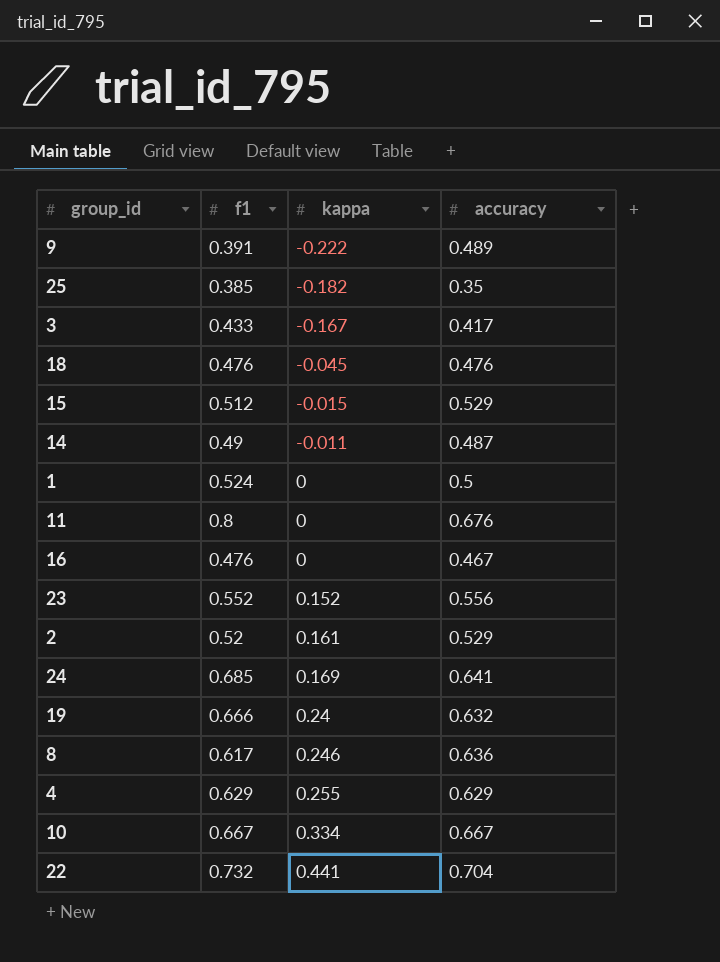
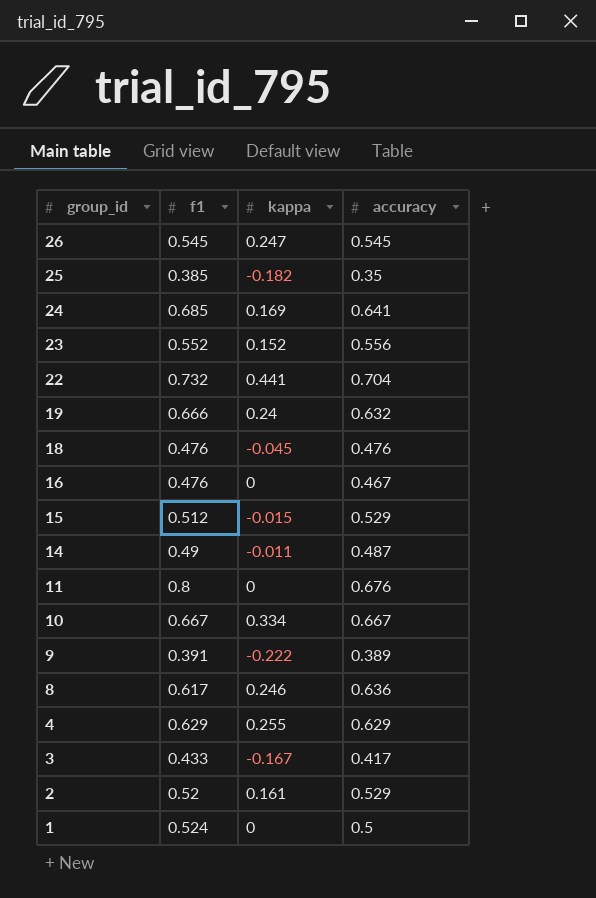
row order: kappa ascending -> group_id descending
row 26: none -> 0.545 | 0.247 | 0.545
9 | accuracy: 0.489 -> 0.389

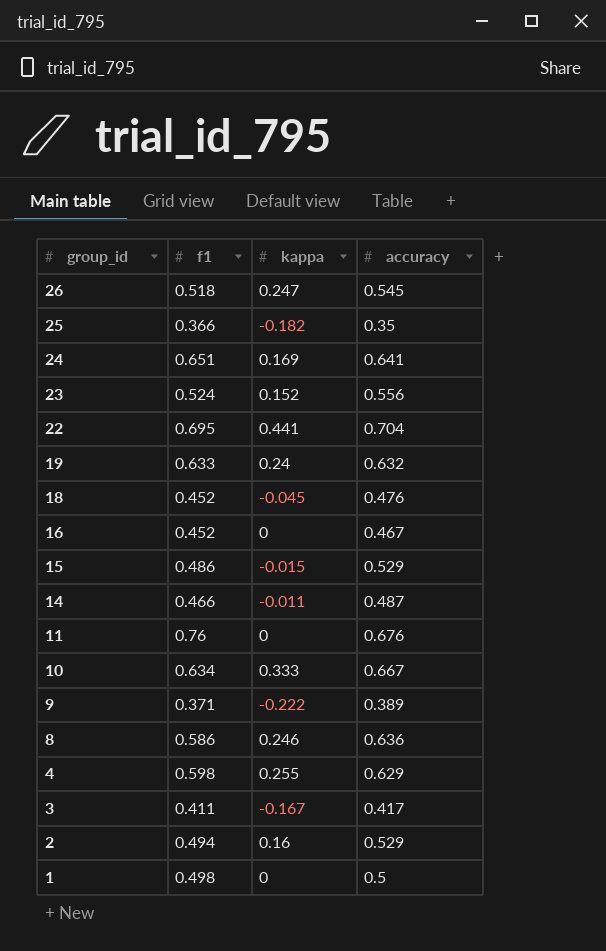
26 | f1: 0.545 -> 0.518
25 | f1: 0.385 -> 0.366
24 | f1: 0.685 -> 0.651
23 | f1: 0.552 -> 0.524
22 | f1: 0.732 -> 0.695
19 | f1: 0.666 -> 0.633
18 | f1: 0.476 -> 0.452
16 | f1: 0.476 -> 0.452
15 | f1: 0.512 -> 0.486
14 | f1: 0.49 -> 0.466
11 | f1: 0.8 -> 0.76
10 | f1: 0.667 -> 0.634
10 | kappa: 0.334 -> 0.333
9 | f1: 0.391 -> 0.371
8 | f1: 0.617 -> 0.586
4 | f1: 0.629 -> 0.598
3 | f1: 0.433 -> 0.411
2 | f1: 0.52 -> 0.494
2 | kappa: 0.161 -> 0.16
1 | f1: 0.524 -> 0.498

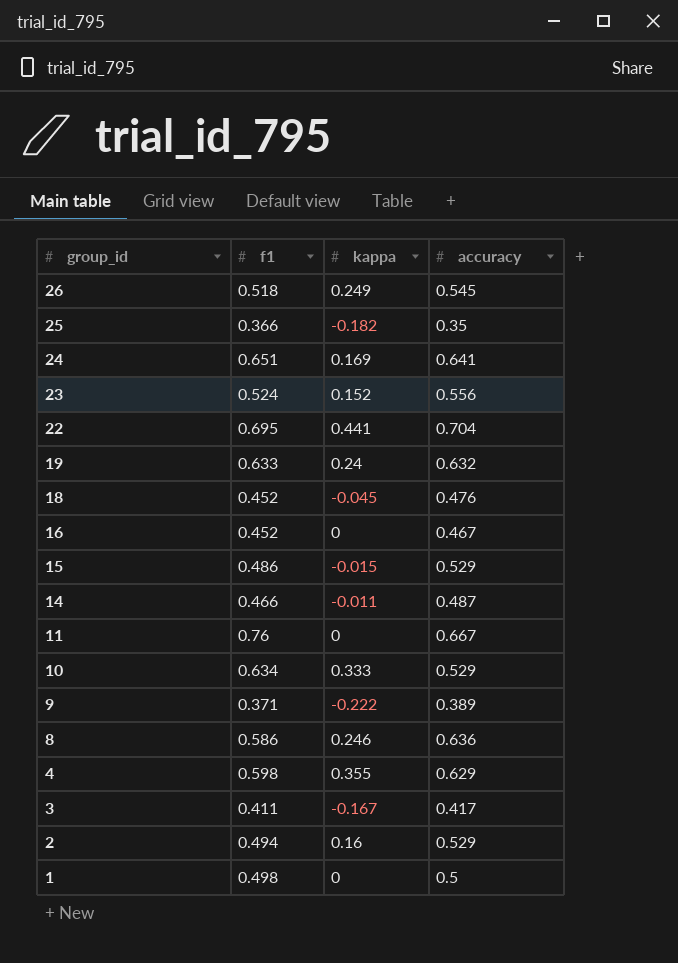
26 | kappa: 0.247 -> 0.249
11 | accuracy: 0.676 -> 0.667
10 | accuracy: 0.667 -> 0.529
4 | kappa: 0.255 -> 0.355

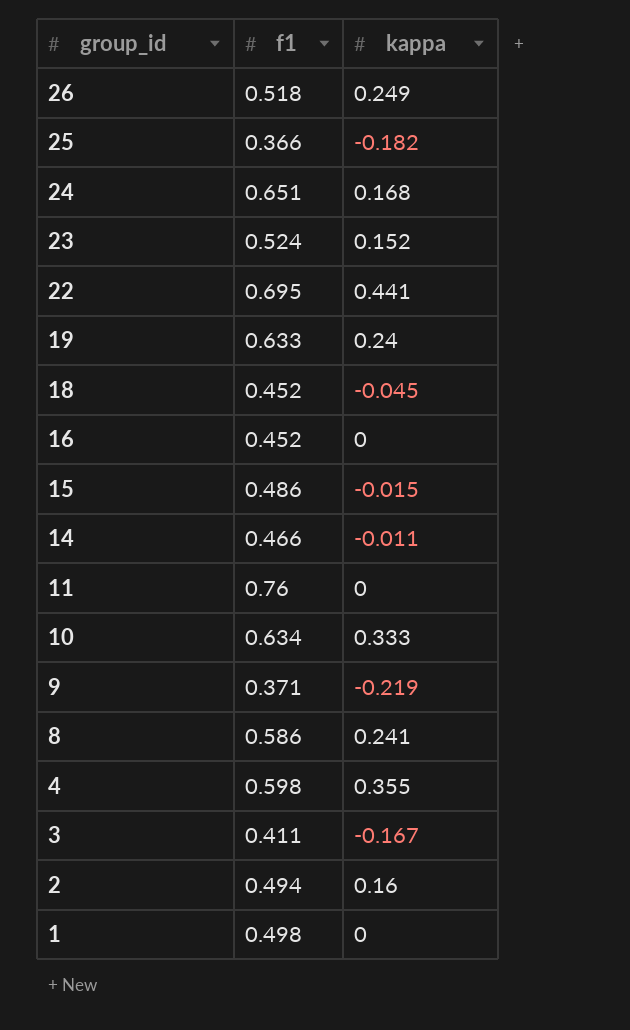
column accuracy | position: 4 -> none
24 | kappa: 0.169 -> 0.168
9 | kappa: -0.222 -> -0.219
8 | kappa: 0.246 -> 0.241

